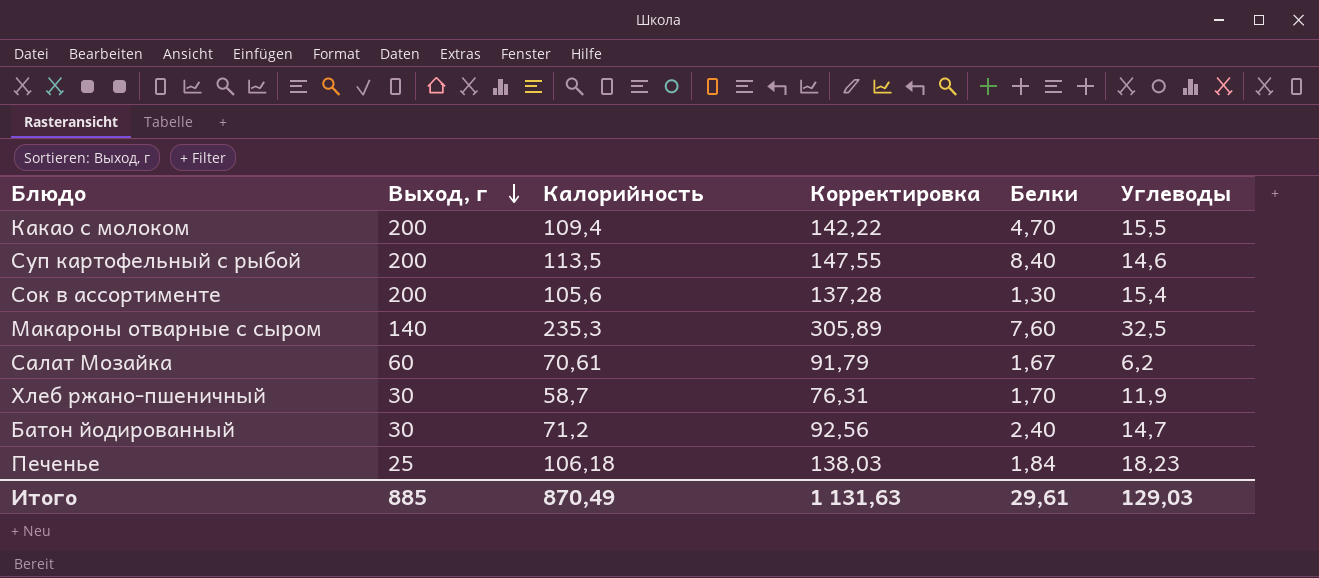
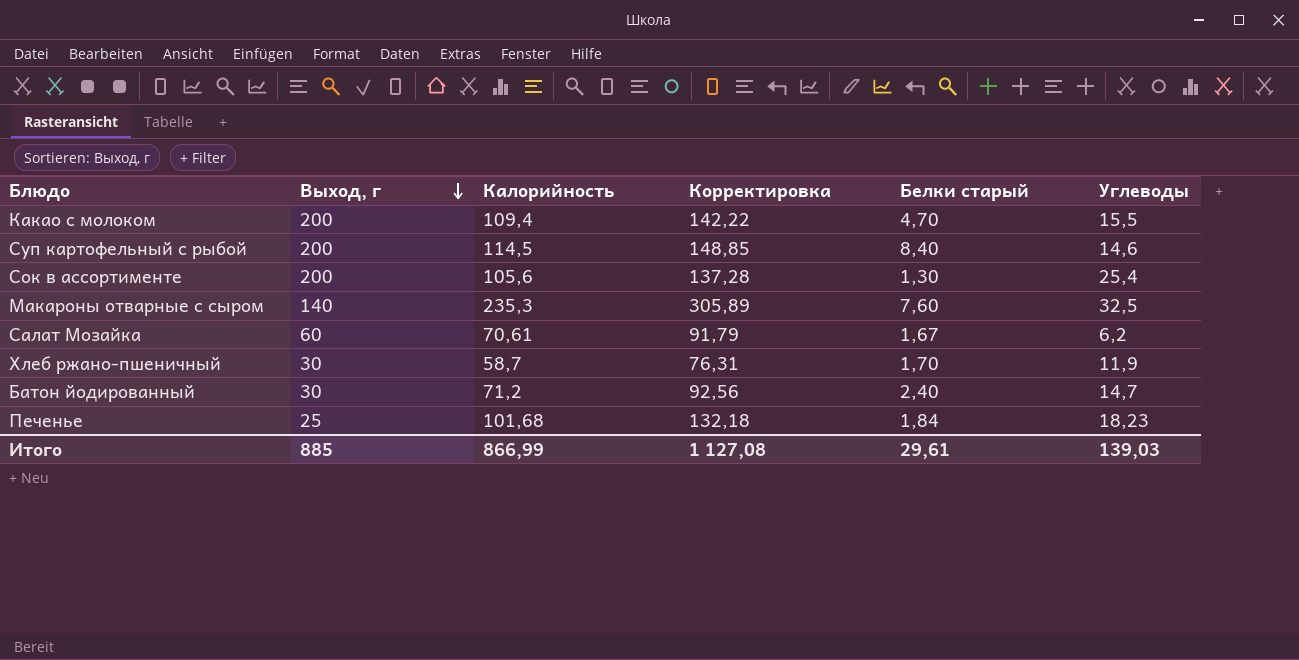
column name: Белки -> Белки старый
Суп картофельный с рыбой | Калорийность: 113,5 -> 114,5
Суп картофельный с рыбой | Корректировка: 147,55 -> 148,85
Сок в ассортименте | Углеводы: 15,4 -> 25,4
Печенье | Калорийность: 106,18 -> 101,68
Печенье | Корректировка: 138,03 -> 132,18
Итого | Калорийность: 870,49 -> 866,99
Итого | Корректировка: 1 131,63 -> 1 127,08
Итого | Углеводы: 129,03 -> 139,03

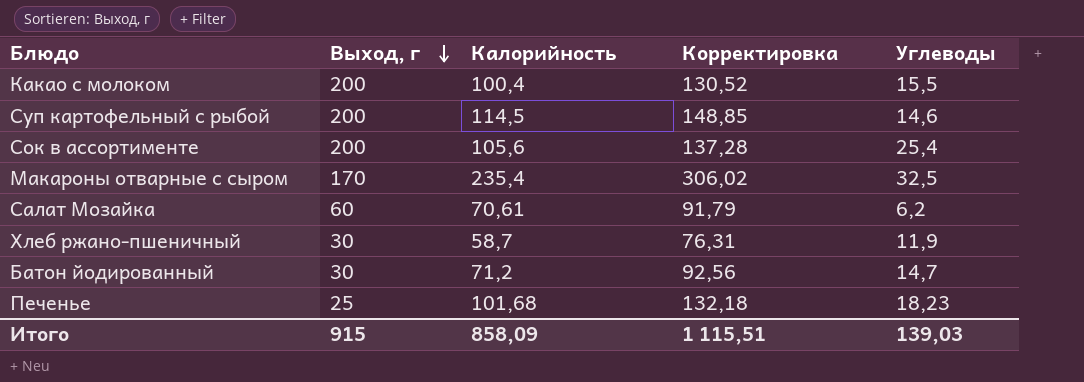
column Белки старый | position: 5 -> none
Какао с молоком | Калорийность: 109,4 -> 100,4
Какао с молоком | Корректировка: 142,22 -> 130,52
Макароны отварные с сыром | Выход, г: 140 -> 170
Макароны отварные с сыром | Калорийность: 235,3 -> 235,4
Макароны отварные с сыром | Корректировка: 305,89 -> 306,02
Итого | Выход, г: 885 -> 915
Итого | Калорийность: 866,99 -> 858,09
Итого | Корректировка: 1 127,08 -> 1 115,51

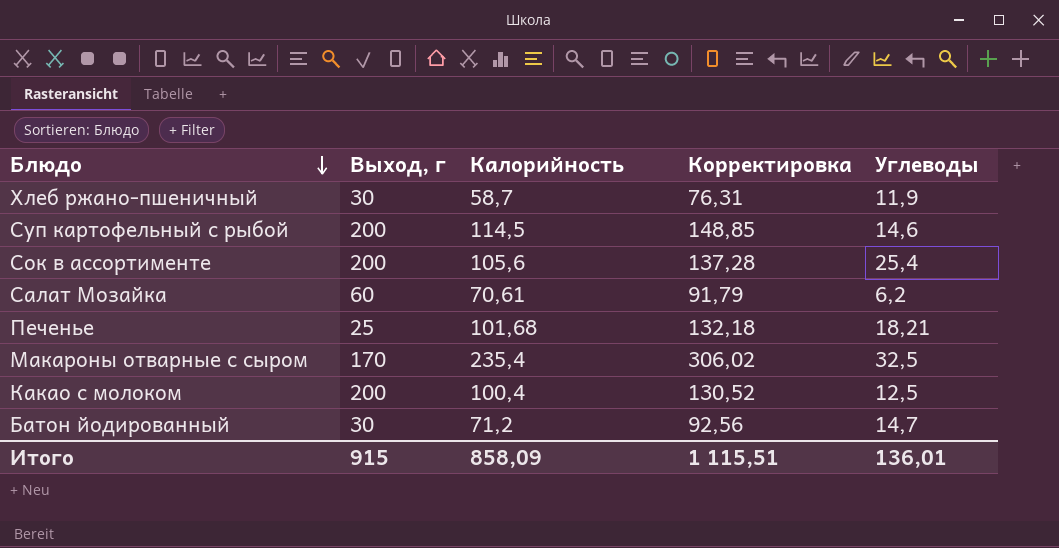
row order: Выход, г descending -> Блюдо descending
Печенье | Углеводы: 18,23 -> 18,21
Какао с молоком | Углеводы: 15,5 -> 12,5
Итого | Углеводы: 139,03 -> 136,01

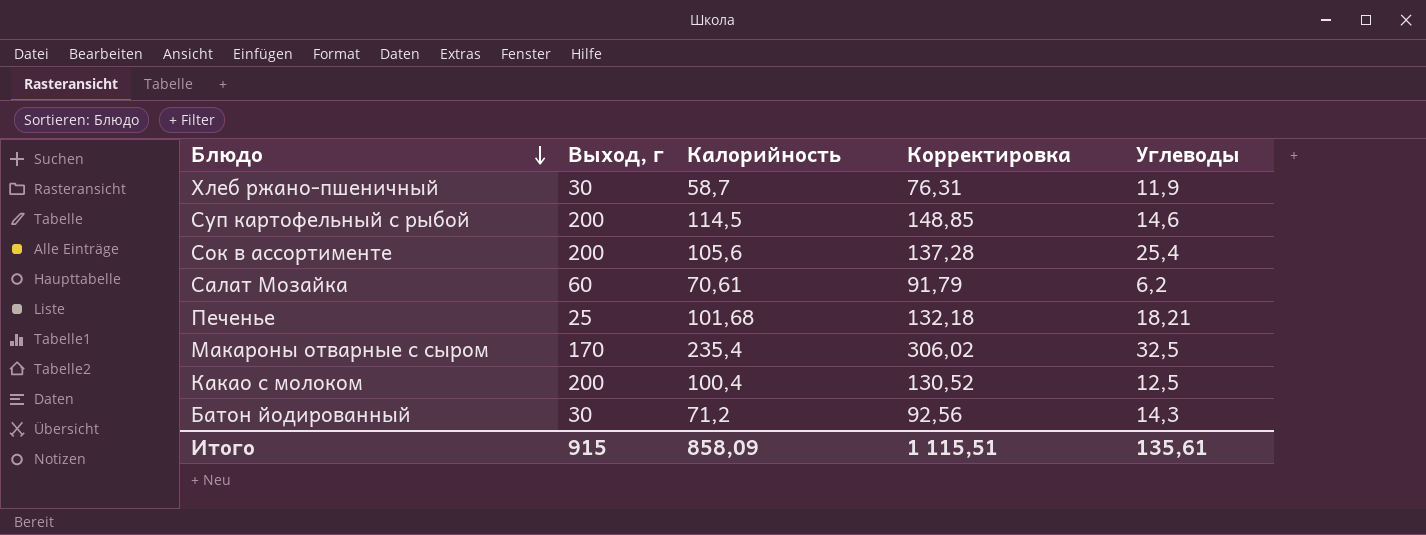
Батон йодированный | Углеводы: 14,7 -> 14,3
Итого | Углеводы: 136,01 -> 135,61

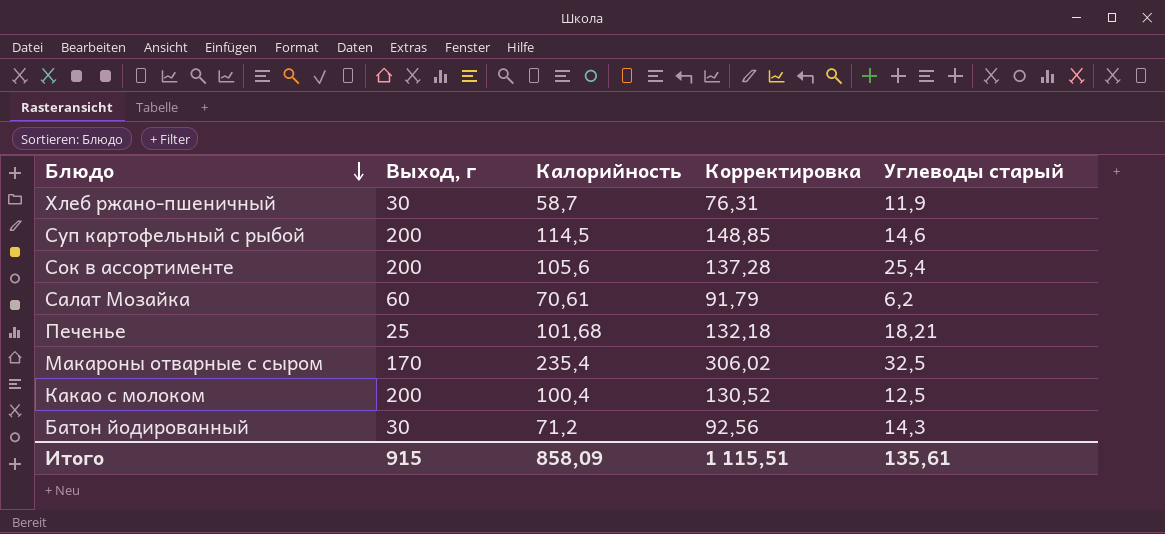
column name: Углеводы -> Углеводы старый

